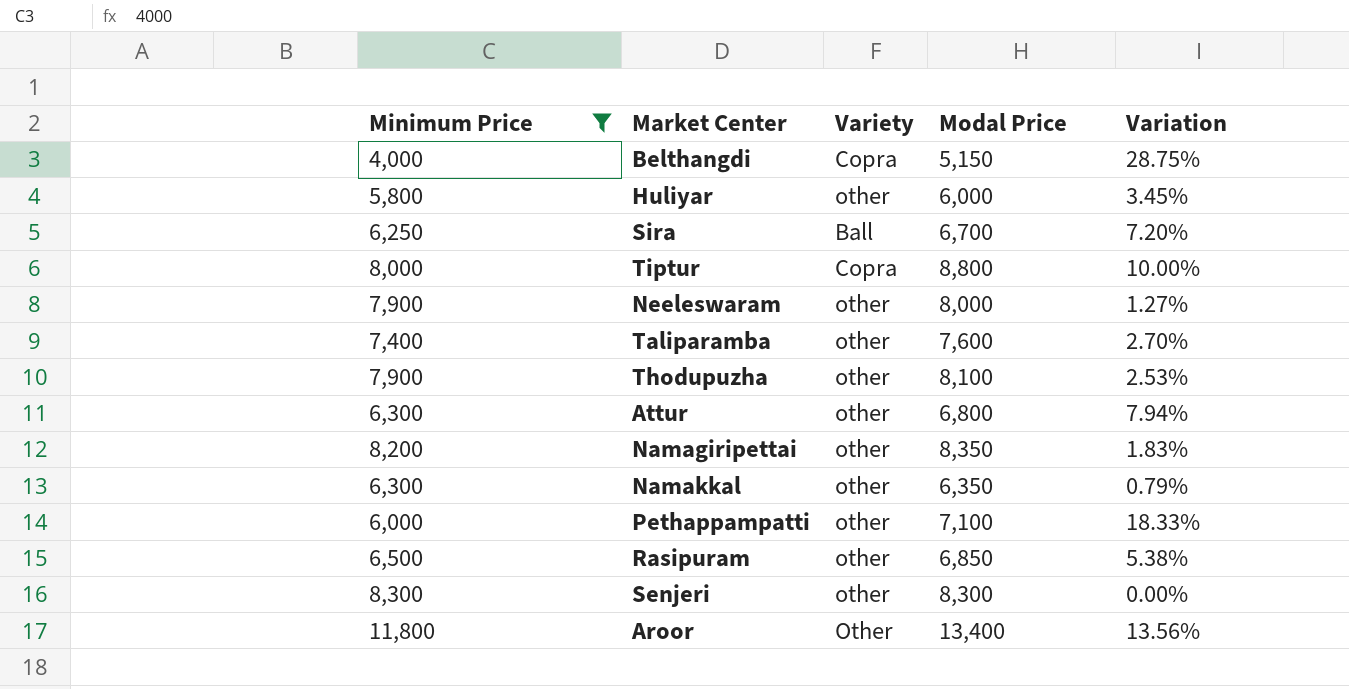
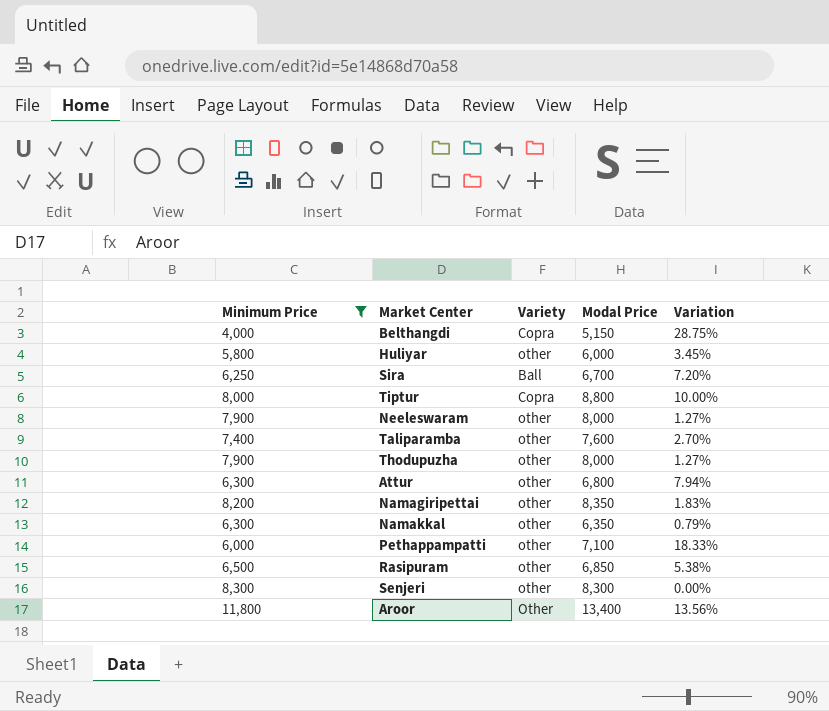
Thodupuzha | Modal Price: 8,100 -> 8,000
Thodupuzha | Variation: 2.53% -> 1.27%

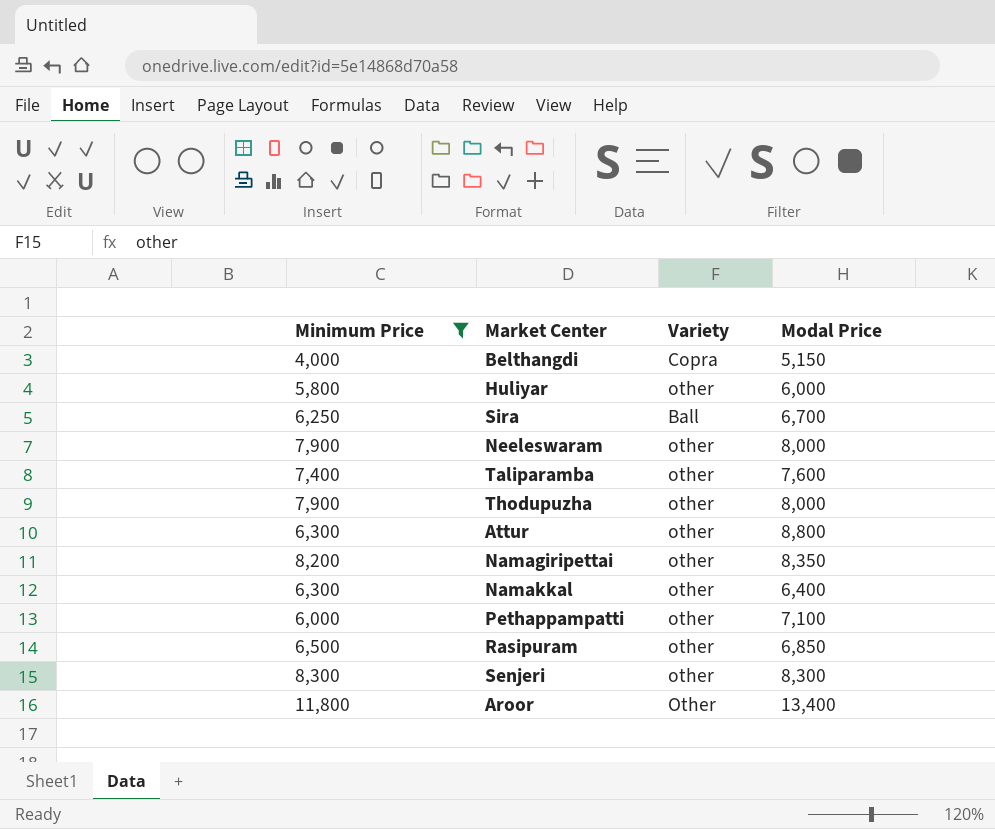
column Variation | formula: ([Modal Price] - [Minimum Price]) / [Minimum Price] -> none
row Tiptur: 8,000 | Copra | 8,800 | 10.00% -> none
Attur | Modal Price: 6,800 -> 8,800
Namakkal | Modal Price: 6,350 -> 6,400

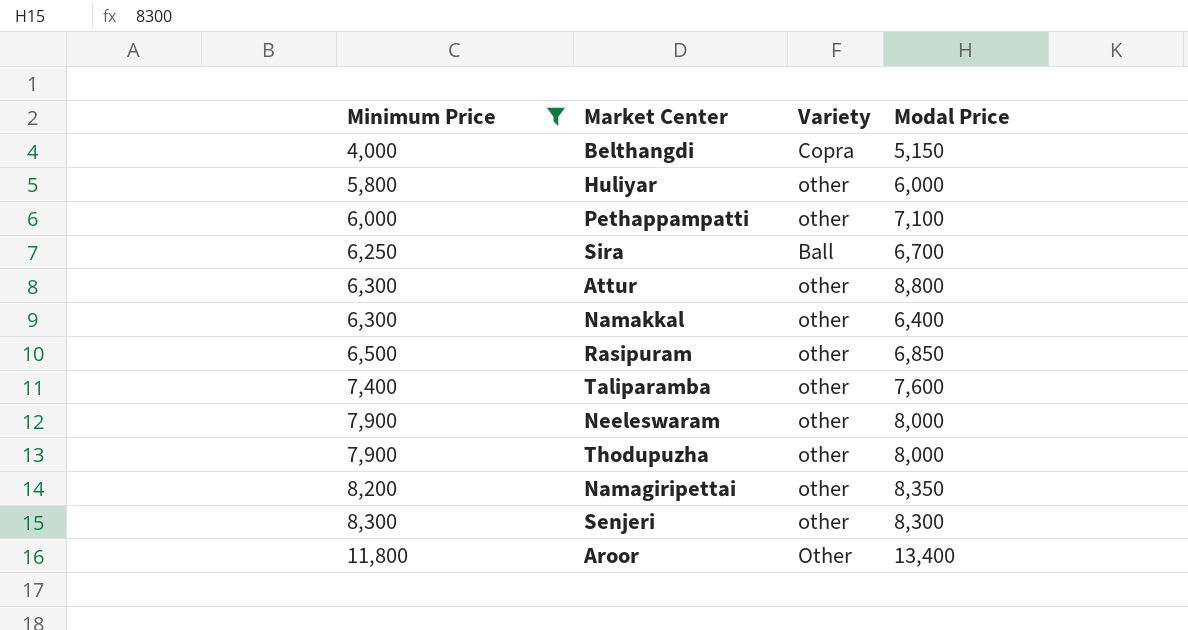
row order: none -> Minimum Price ascending

